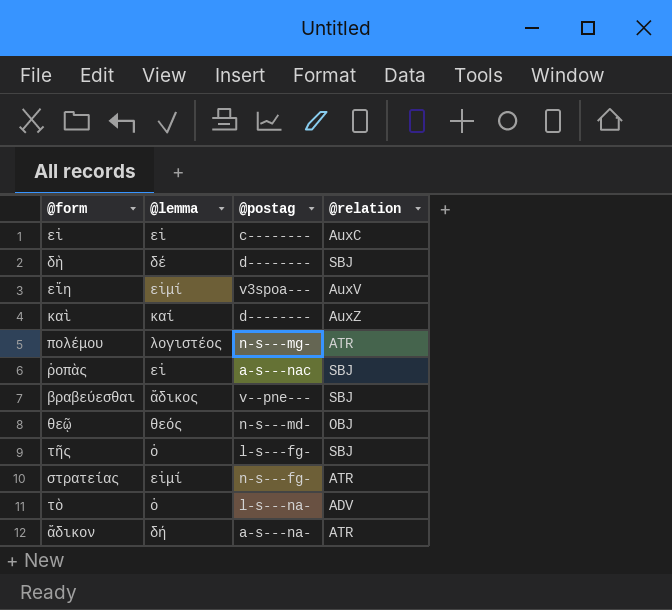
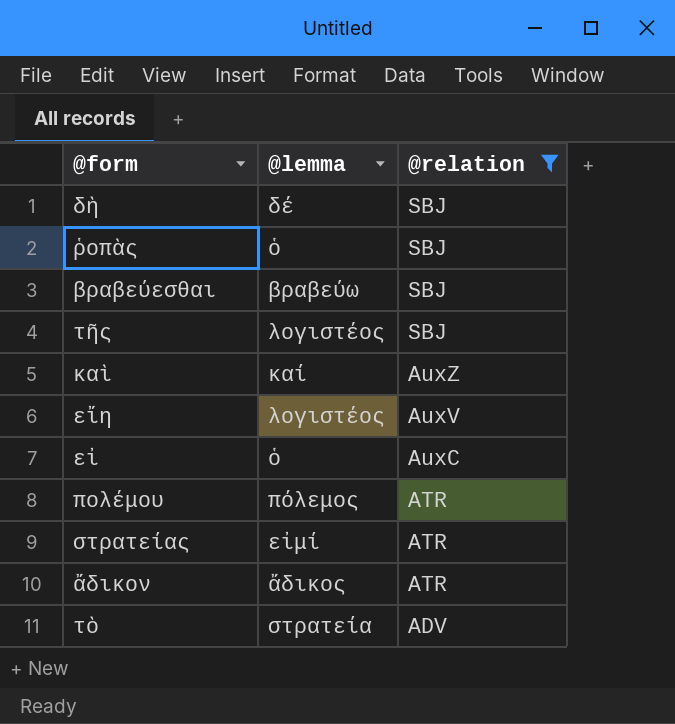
filter: none -> @relation != OBJ
row order: none -> @relation descending
column @postag | position: 3 -> none
ῥοπὰς | @lemma: εἰ -> ὁ
βραβεύεσθαι | @lemma: ἄδικος -> βραβεύω
τῆς | @lemma: ὁ -> λογιστέος
εἴη | @lemma: εἰμί -> λογιστέος
εἰ | @lemma: εἰ -> ὁ
πολέμου | @lemma: λογιστέος -> πόλεμος
ἄδικον | @lemma: δή -> ἄδικος
τὸ | @lemma: ὁ -> στρατεία

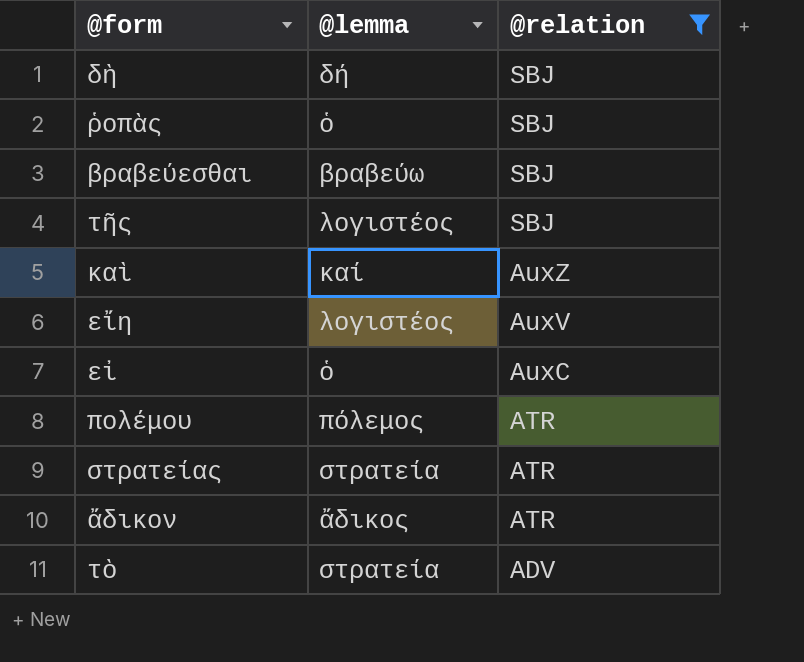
δὴ | @lemma: δέ -> δή
στρατείας | @lemma: εἰμί -> στρατεία

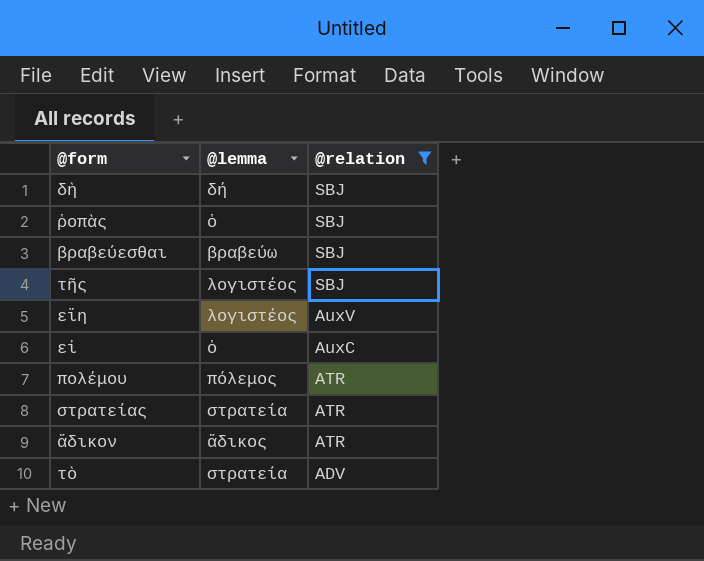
row καὶ: καί | AuxZ -> none

